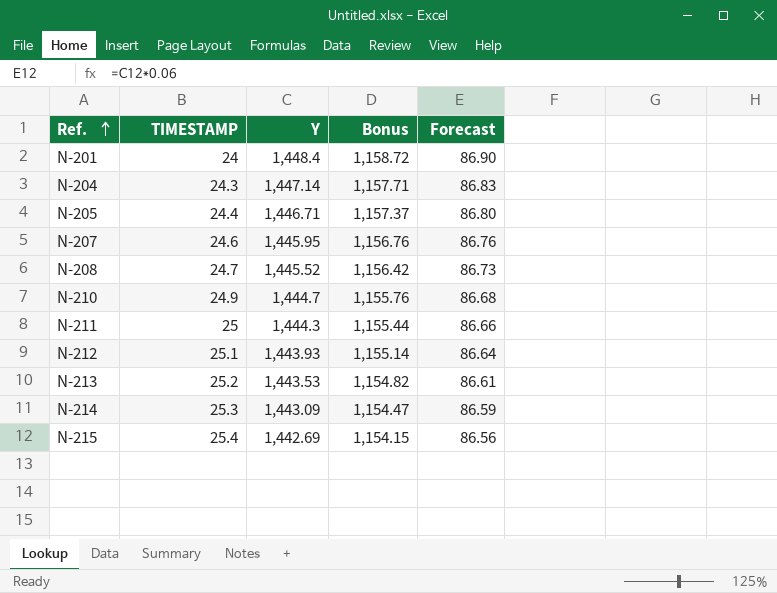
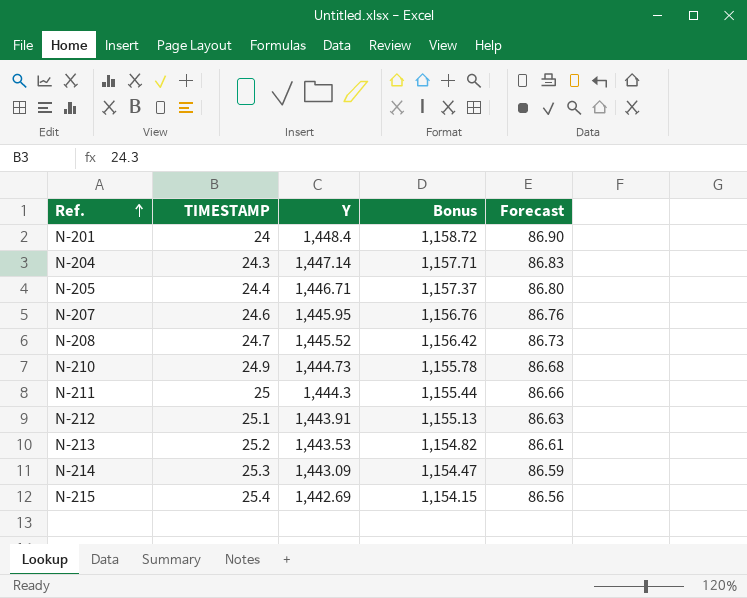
N-210 | Y: 1,444.7 -> 1,444.73
N-210 | Bonus: 1,155.76 -> 1,155.78
N-212 | Y: 1,443.93 -> 1,443.91
N-212 | Bonus: 1,155.14 -> 1,155.13
N-212 | Forecast: 86.64 -> 86.63

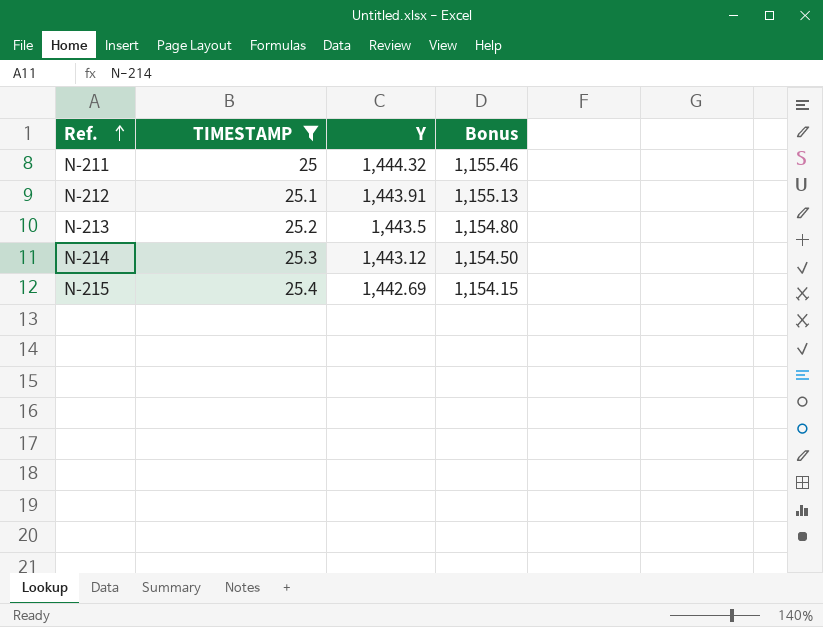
filter: none -> TIMESTAMP >= 25
column Forecast | formula: [Y] * 0.06 -> none
N-211 | Y: 1,444.3 -> 1,444.32
N-211 | Bonus: 1,155.44 -> 1,155.46
N-213 | Y: 1,443.53 -> 1,443.5
N-213 | Bonus: 1,154.82 -> 1,154.80
N-214 | Y: 1,443.09 -> 1,443.12
N-214 | Bonus: 1,154.47 -> 1,154.50

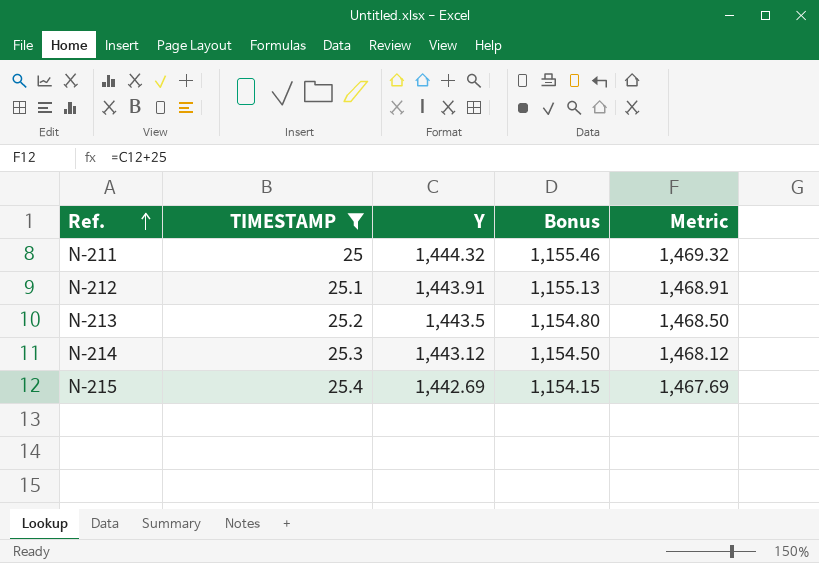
column Metric | formula: none -> [Y] + 25

